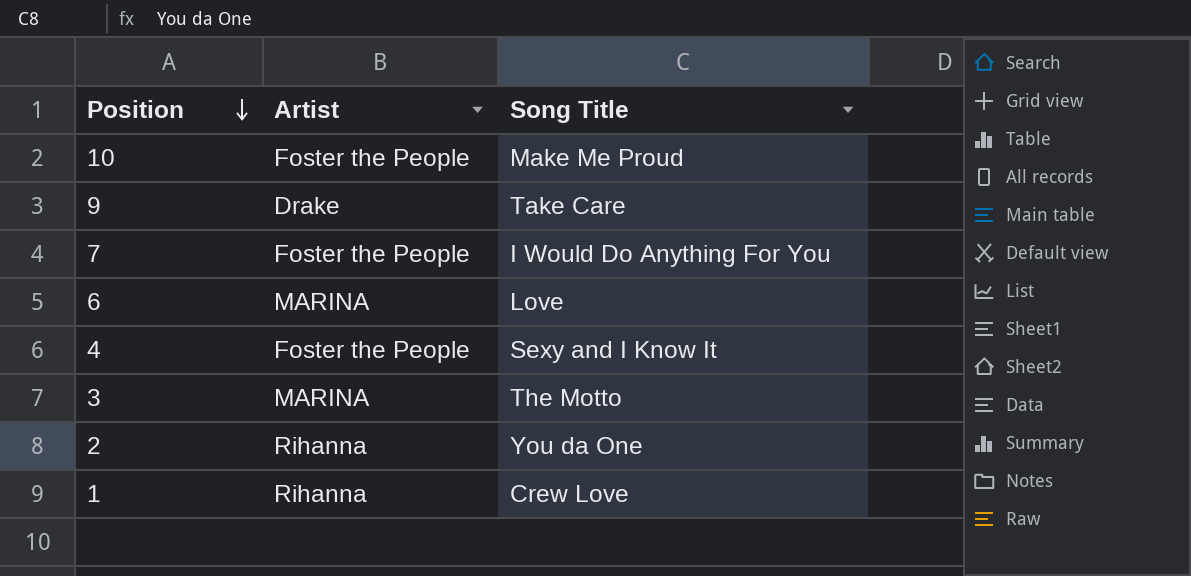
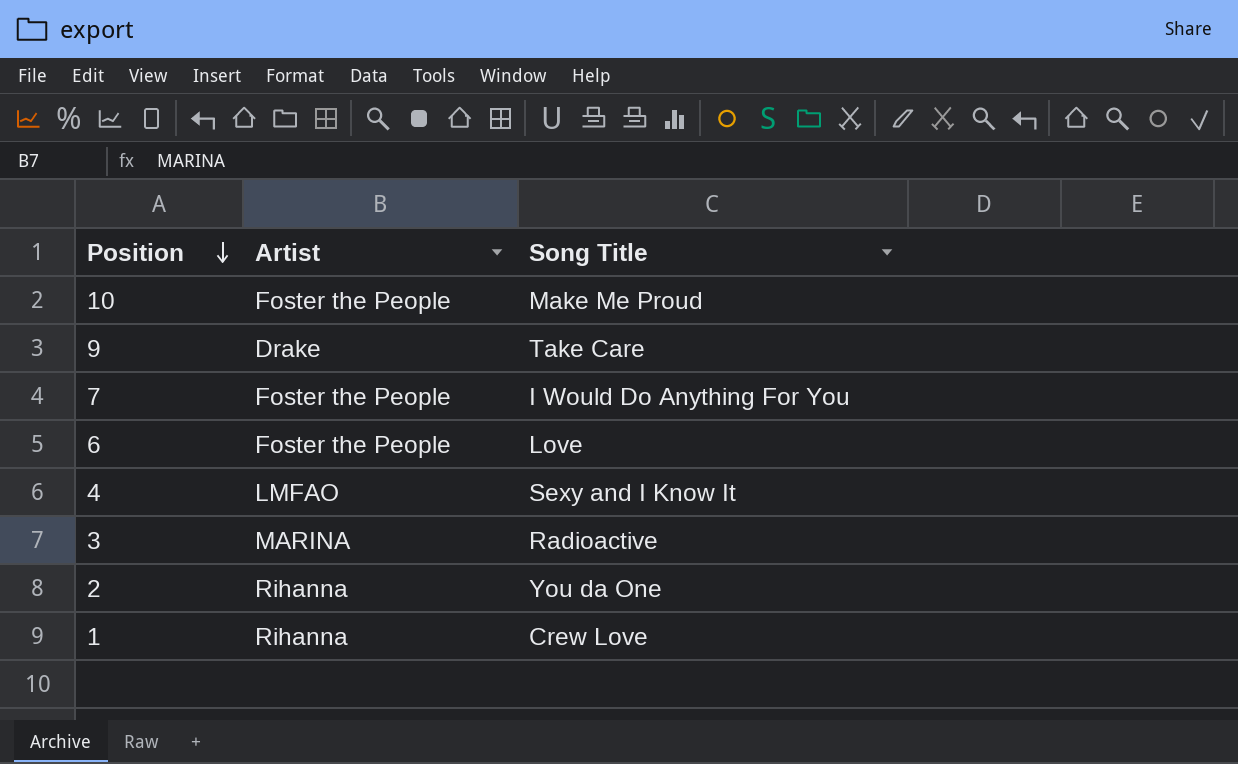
6 | Artist: MARINA -> Foster the People
4 | Artist: Foster the People -> LMFAO
3 | Song Title: The Motto -> Radioactive

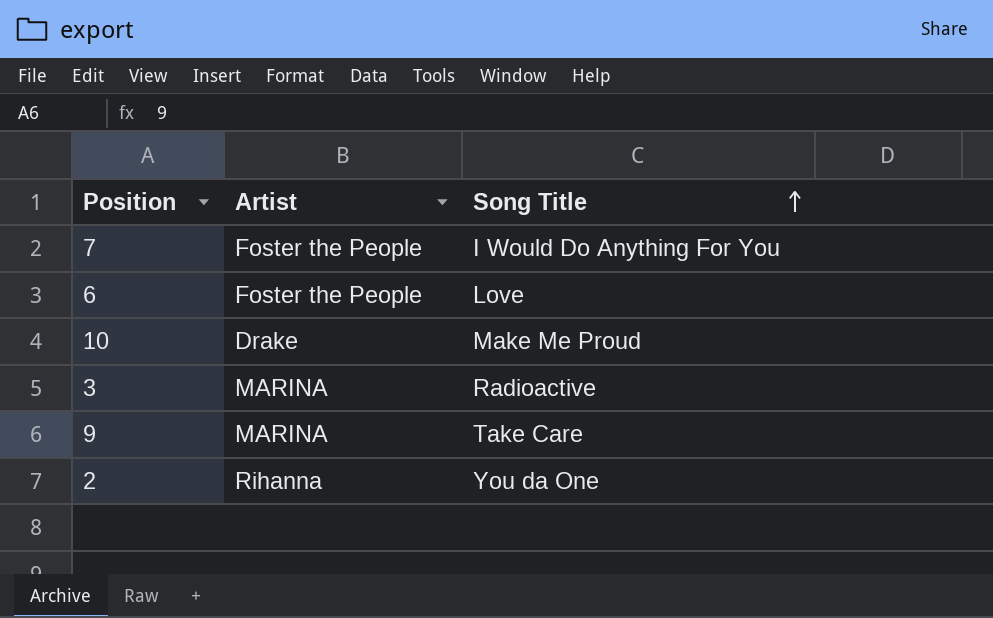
row order: Position descending -> Song Title ascending
row 4: LMFAO | Sexy and I Know It -> none
row 1: Rihanna | Crew Love -> none
10 | Artist: Foster the People -> Drake
9 | Artist: Drake -> MARINA

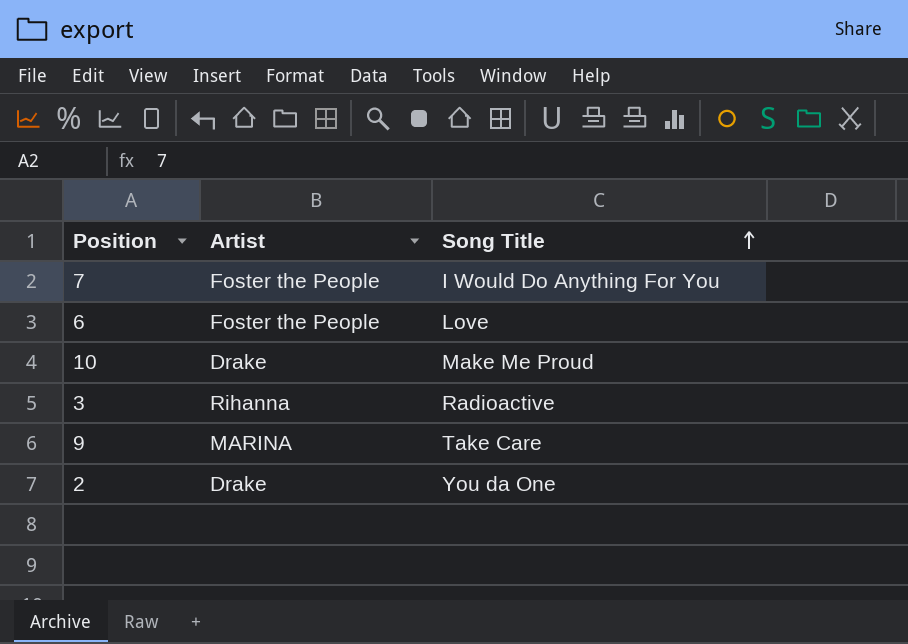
3 | Artist: MARINA -> Rihanna
2 | Artist: Rihanna -> Drake

